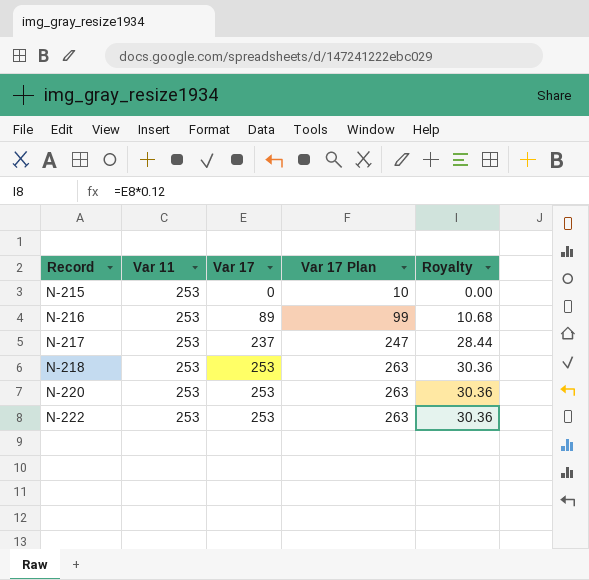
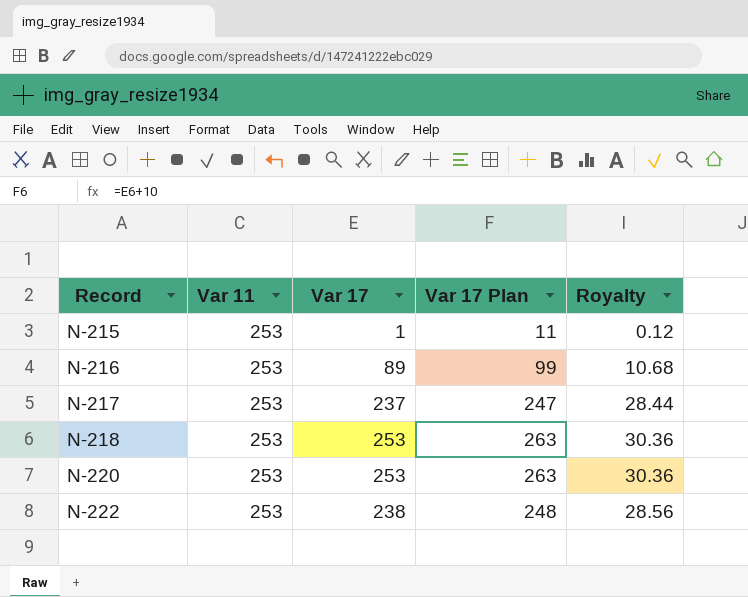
N-215 | Var 17: 0 -> 1
N-215 | Var 17 Plan: 10 -> 11
N-215 | Royalty: 0.00 -> 0.12
N-222 | Var 17: 253 -> 238
N-222 | Var 17 Plan: 263 -> 248
N-222 | Royalty: 30.36 -> 28.56

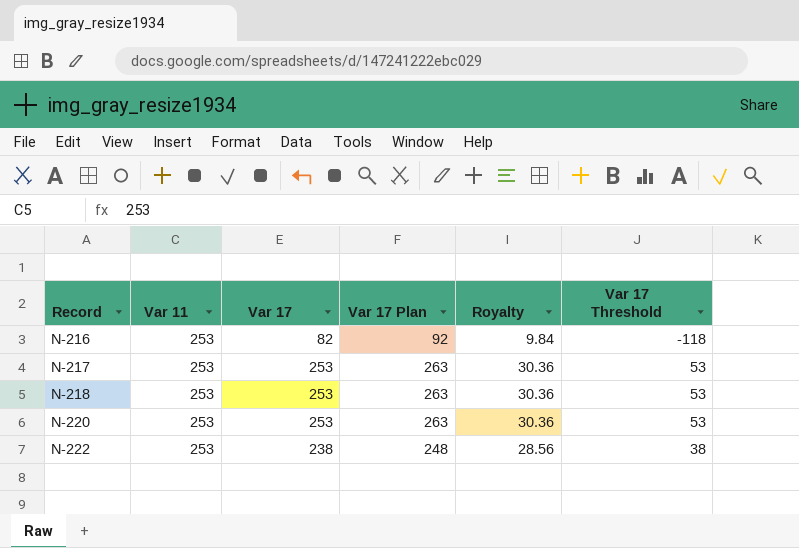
column Var 17 Threshold | formula: none -> [Var 17] - 200
row N-215: 253 | 1 | 11 | 0.12 -> none
N-216 | Var 17: 89 -> 82
N-216 | Var 17 Plan: 99 -> 92
N-216 | Royalty: 10.68 -> 9.84
N-217 | Var 17: 237 -> 253
N-217 | Var 17 Plan: 247 -> 263
N-217 | Royalty: 28.44 -> 30.36

